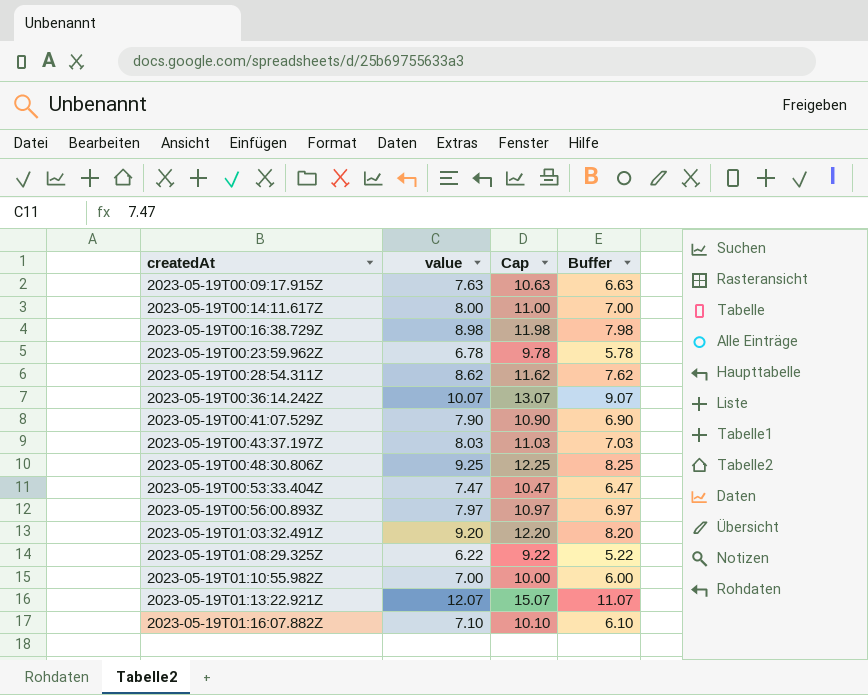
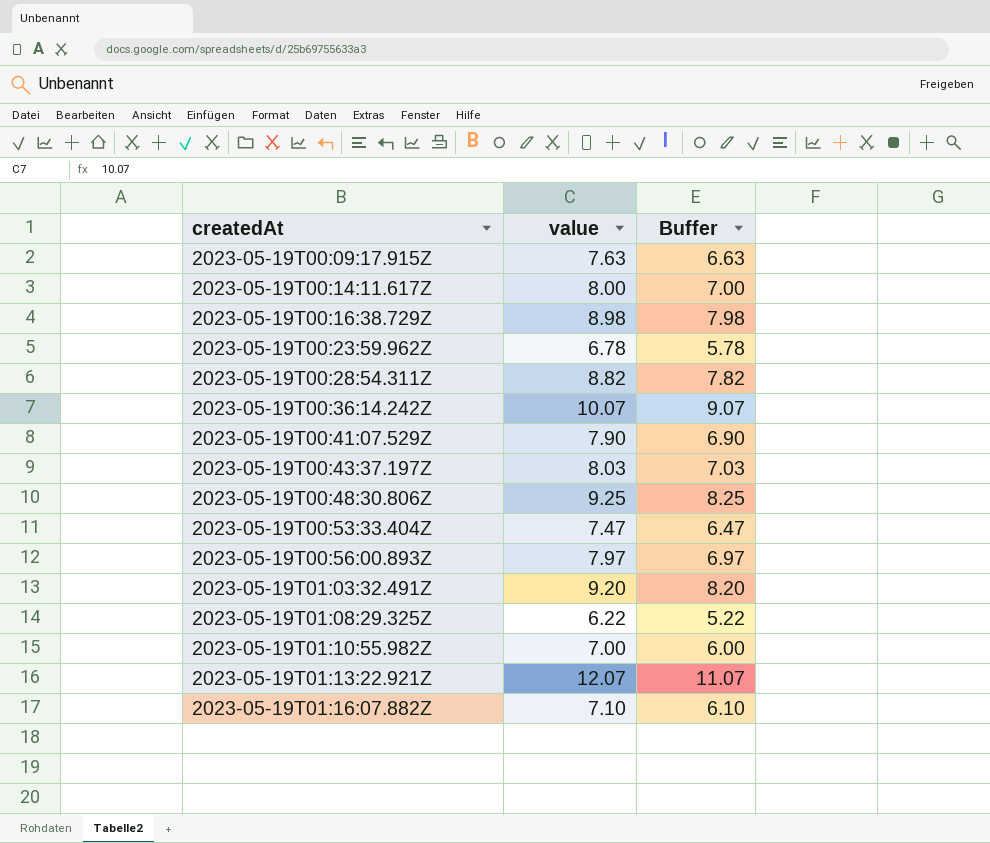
column Cap | formula: [value] + 3 -> none
2023-05-19T00:28:54.311Z | value: 8.62 -> 8.82
2023-05-19T00:28:54.311Z | Buffer: 7.62 -> 7.82

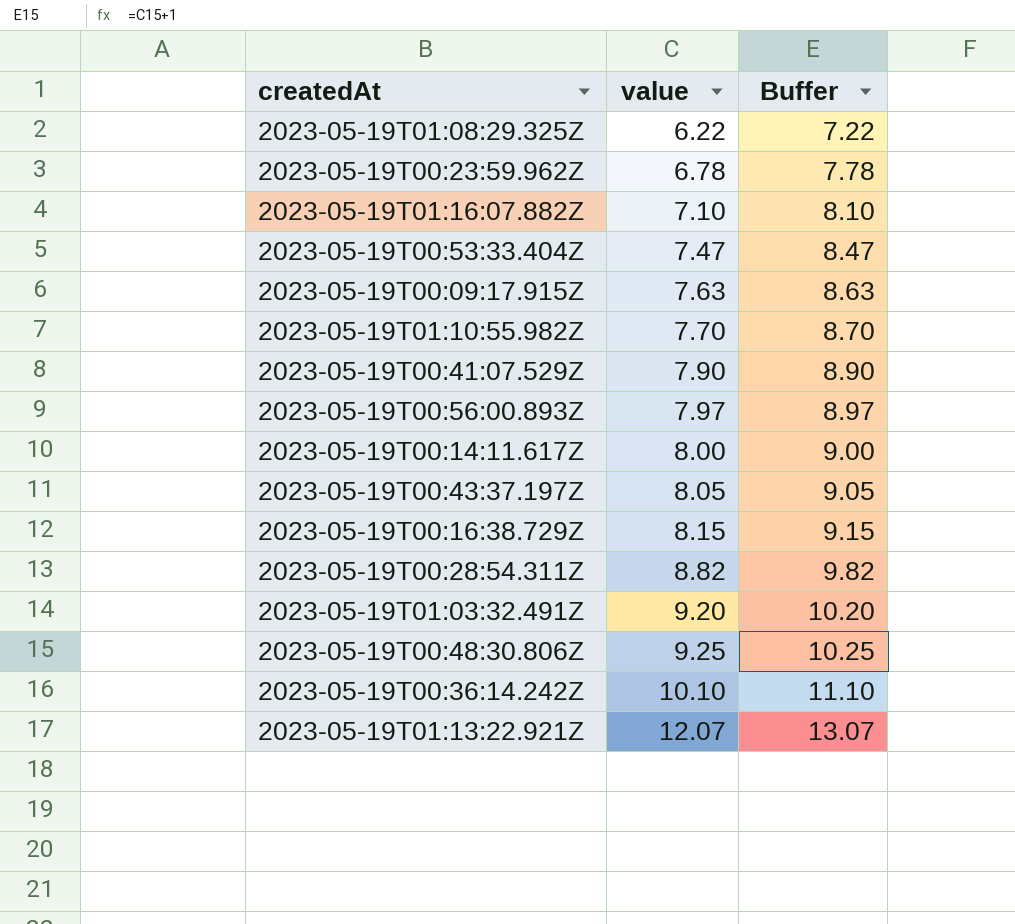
row order: createdAt ascending -> value ascending
column Buffer | formula: [value] - 1 -> [value] + 1
2023-05-19T01:10:55.982Z | value: 7.00 -> 7.70
2023-05-19T00:43:37.197Z | value: 8.03 -> 8.05
2023-05-19T00:16:38.729Z | value: 8.98 -> 8.15
2023-05-19T00:36:14.242Z | value: 10.07 -> 10.10

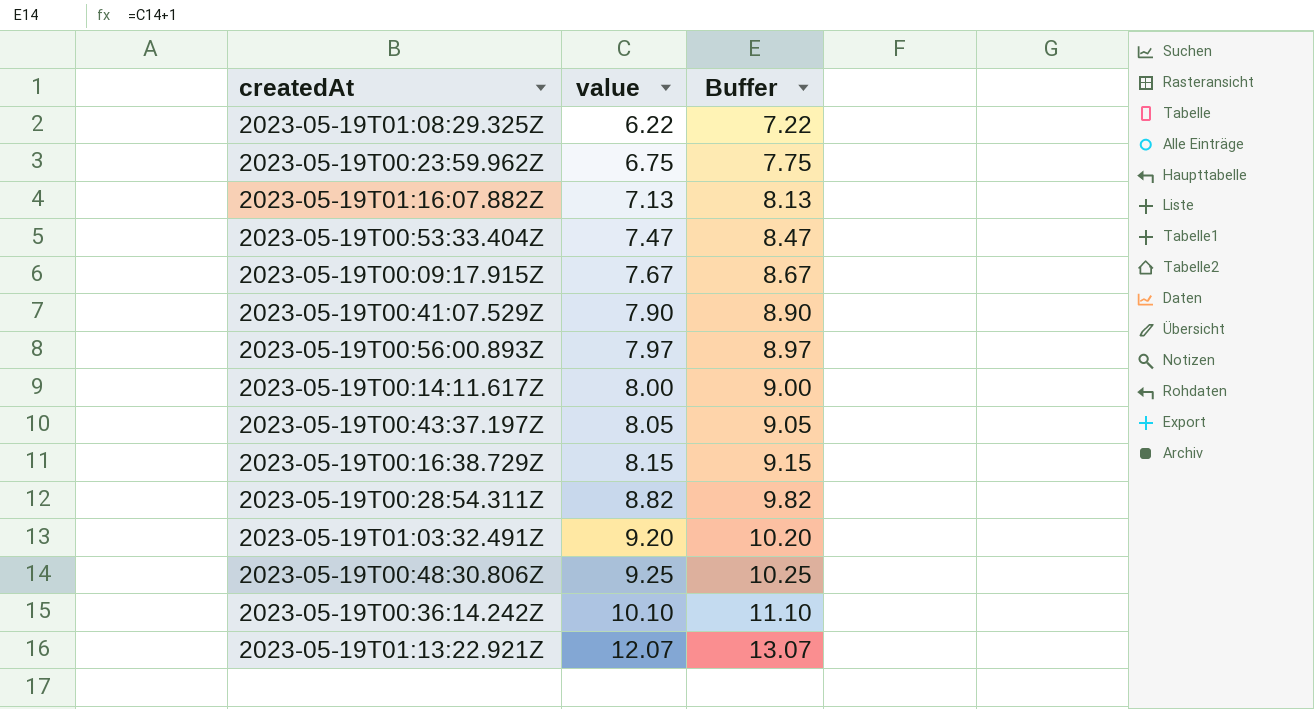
row 2023-05-19T01:10:55.982Z: 7.70 | 8.70 -> none
2023-05-19T00:23:59.962Z | value: 6.78 -> 6.75
2023-05-19T00:23:59.962Z | Buffer: 7.78 -> 7.75
2023-05-19T01:16:07.882Z | value: 7.10 -> 7.13
2023-05-19T01:16:07.882Z | Buffer: 8.10 -> 8.13
2023-05-19T00:09:17.915Z | value: 7.63 -> 7.67
2023-05-19T00:09:17.915Z | Buffer: 8.63 -> 8.67

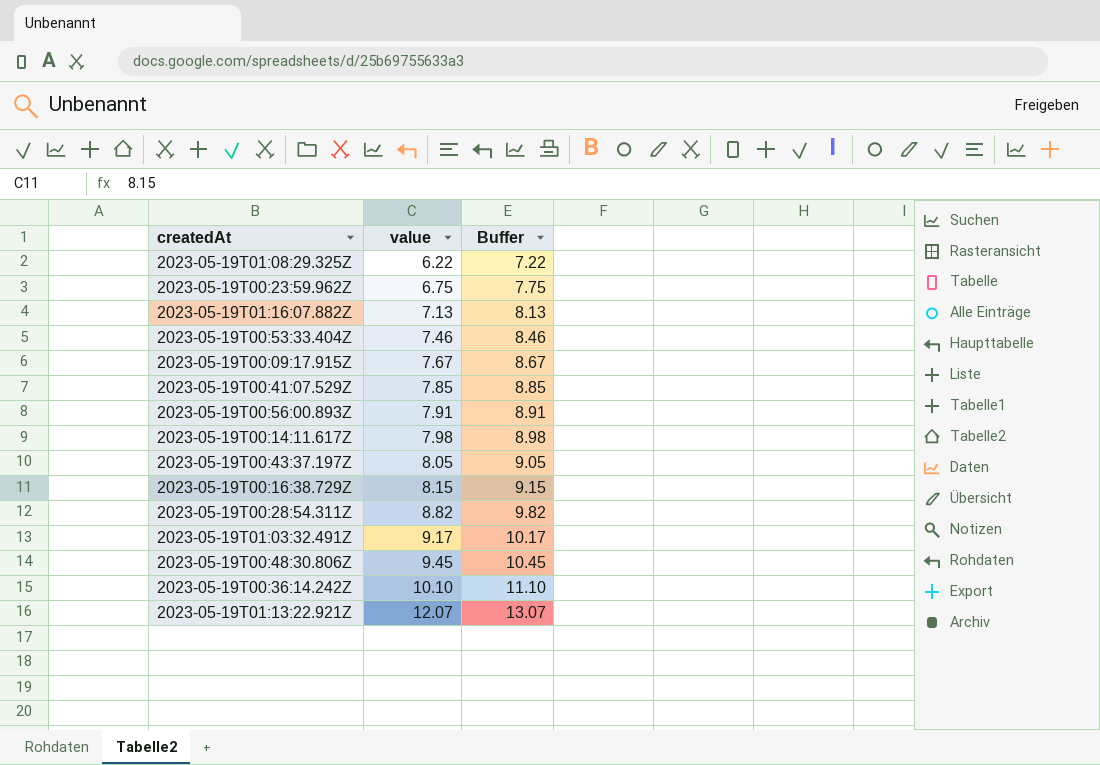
2023-05-19T00:53:33.404Z | value: 7.47 -> 7.46
2023-05-19T00:53:33.404Z | Buffer: 8.47 -> 8.46
2023-05-19T00:41:07.529Z | value: 7.90 -> 7.85
2023-05-19T00:41:07.529Z | Buffer: 8.90 -> 8.85
2023-05-19T00:56:00.893Z | value: 7.97 -> 7.91
2023-05-19T00:56:00.893Z | Buffer: 8.97 -> 8.91
2023-05-19T00:14:11.617Z | value: 8.00 -> 7.98
2023-05-19T00:14:11.617Z | Buffer: 9.00 -> 8.98
2023-05-19T01:03:32.491Z | value: 9.20 -> 9.17
2023-05-19T01:03:32.491Z | Buffer: 10.20 -> 10.17
2023-05-19T00:48:30.806Z | value: 9.25 -> 9.45
2023-05-19T00:48:30.806Z | Buffer: 10.25 -> 10.45

